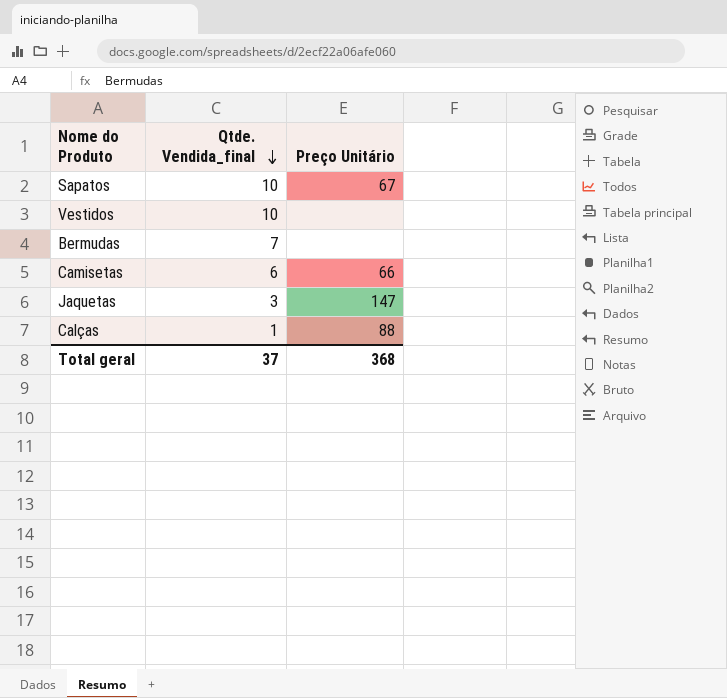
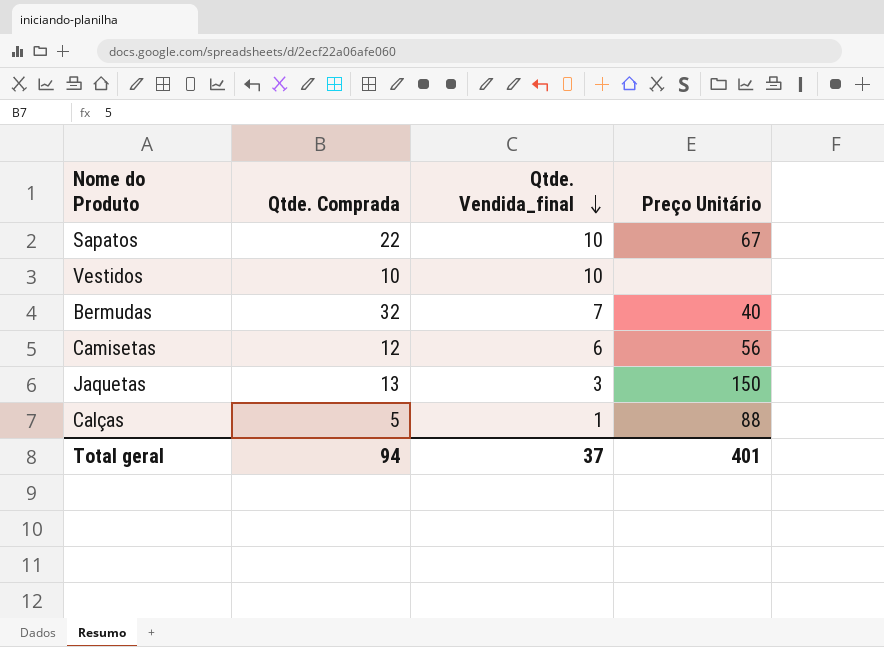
column Qtde. Comprada | position: none -> 2
Bermudas | Preço Unitário: none -> 40
Camisetas | Preço Unitário: 66 -> 56
Jaquetas | Preço Unitário: 147 -> 150
Total geral | Preço Unitário: 368 -> 401

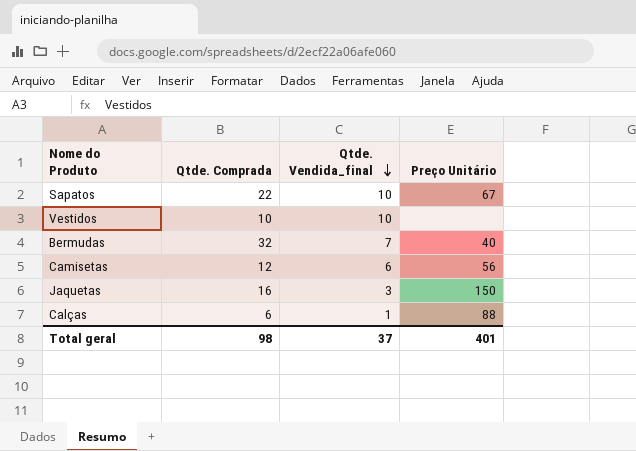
Jaquetas | Qtde. Comprada: 13 -> 16
Calças | Qtde. Comprada: 5 -> 6
Total geral | Qtde. Comprada: 94 -> 98

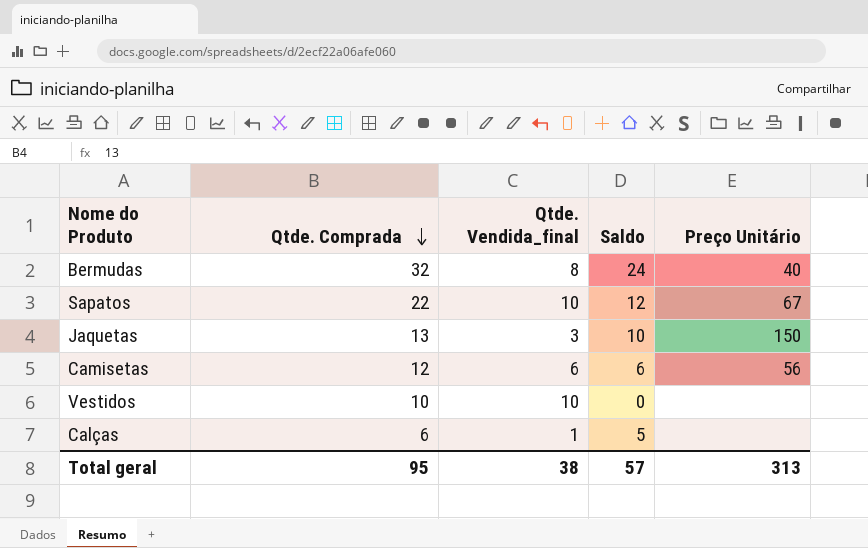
row order: Qtde. Vendida_final descending -> Qtde. Comprada descending
column Saldo | formula: none -> [Qtde. Comprada] - [Qtde. Vendida_final]
Bermudas | Qtde. Vendida_final: 7 -> 8
Jaquetas | Qtde. Comprada: 16 -> 13
Calças | Preço Unitário: 88 -> none
Total geral | Qtde. Comprada: 98 -> 95
Total geral | Qtde. Vendida_final: 37 -> 38
Total geral | Preço Unitário: 401 -> 313

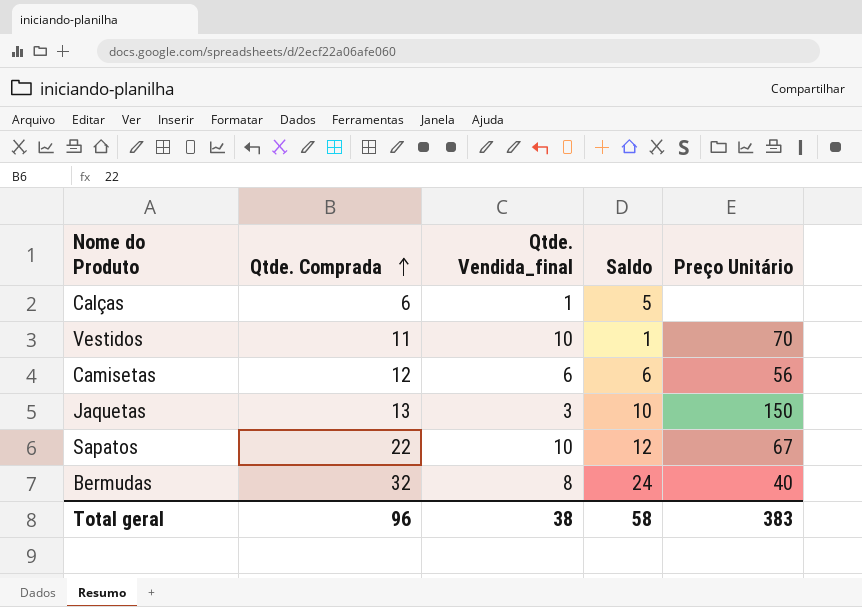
row order: Qtde. Comprada descending -> Qtde. Comprada ascending
Vestidos | Qtde. Comprada: 10 -> 11
Vestidos | Saldo: 0 -> 1
Vestidos | Preço Unitário: none -> 70
Total geral | Qtde. Comprada: 95 -> 96
Total geral | Saldo: 57 -> 58
Total geral | Preço Unitário: 313 -> 383

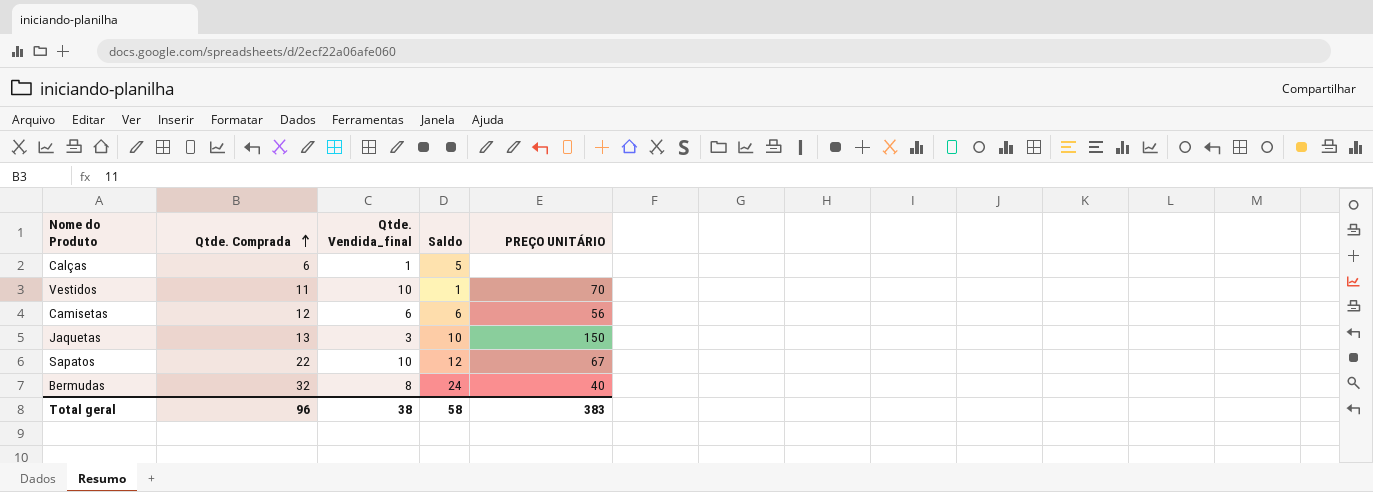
column name: Preço Unitário -> PREÇO UNITÁRIO

